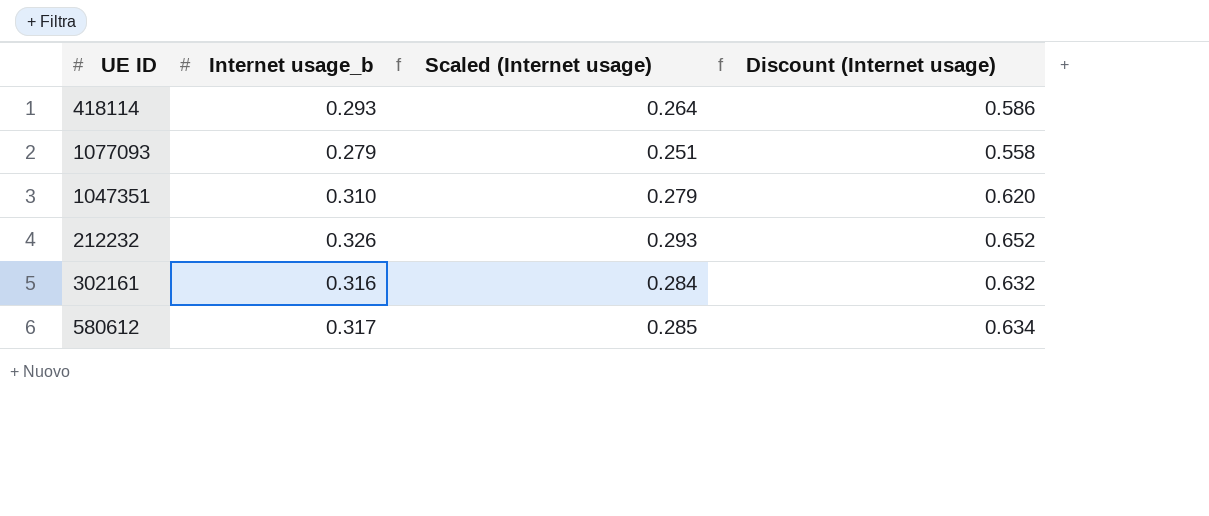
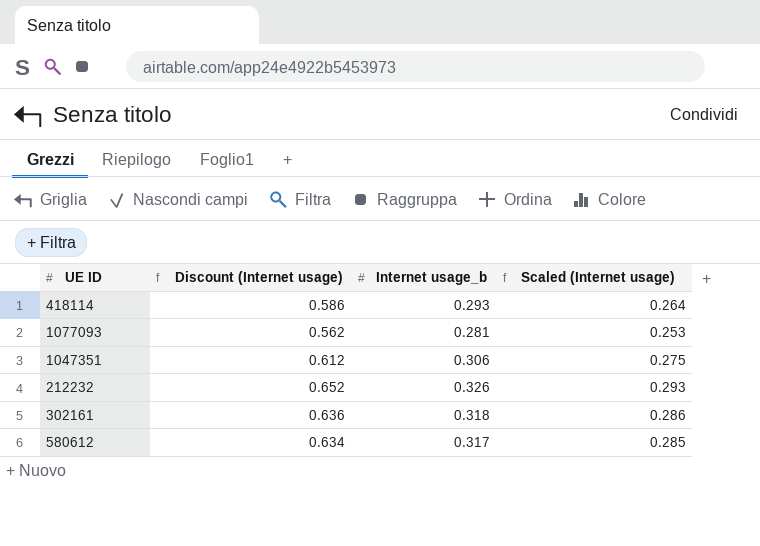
column Discount (Internet usage) | position: 4 -> 2
1077093 | Discount (Internet usage): 0.558 -> 0.562
1077093 | Internet usage_b: 0.279 -> 0.281
1077093 | Scaled (Internet usage): 0.251 -> 0.253
1047351 | Discount (Internet usage): 0.620 -> 0.612
1047351 | Internet usage_b: 0.310 -> 0.306
1047351 | Scaled (Internet usage): 0.279 -> 0.275
302161 | Discount (Internet usage): 0.632 -> 0.636
302161 | Internet usage_b: 0.316 -> 0.318
302161 | Scaled (Internet usage): 0.284 -> 0.286

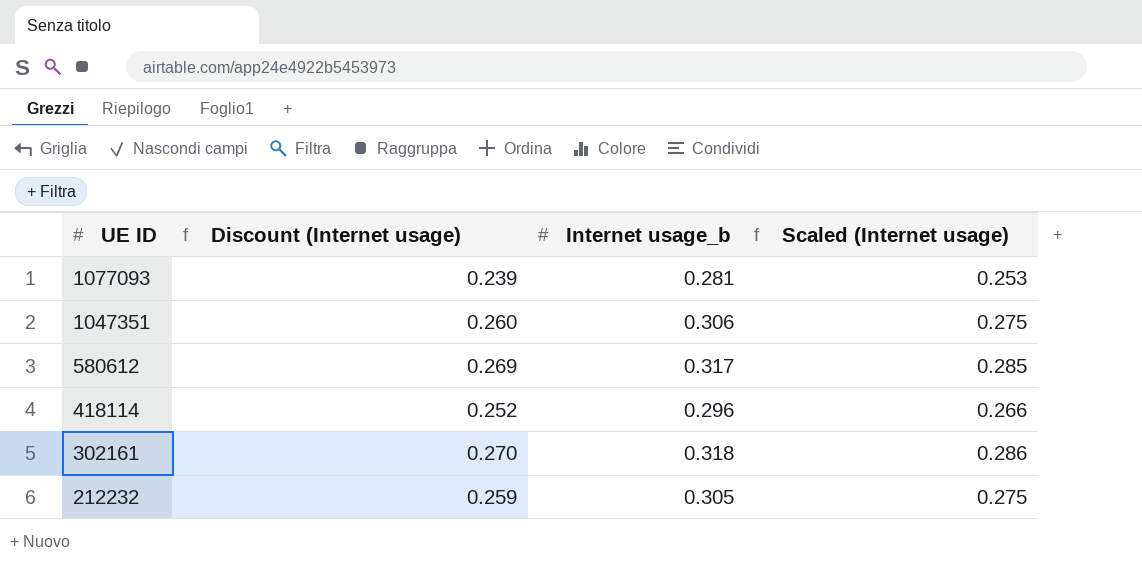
row order: none -> UE ID descending
column Discount (Internet usage) | formula: [Internet usage_b] * 2 -> [Internet usage_b] * 0.85
418114 | Internet usage_b: 0.293 -> 0.296
418114 | Scaled (Internet usage): 0.264 -> 0.266
212232 | Internet usage_b: 0.326 -> 0.305
212232 | Scaled (Internet usage): 0.293 -> 0.275

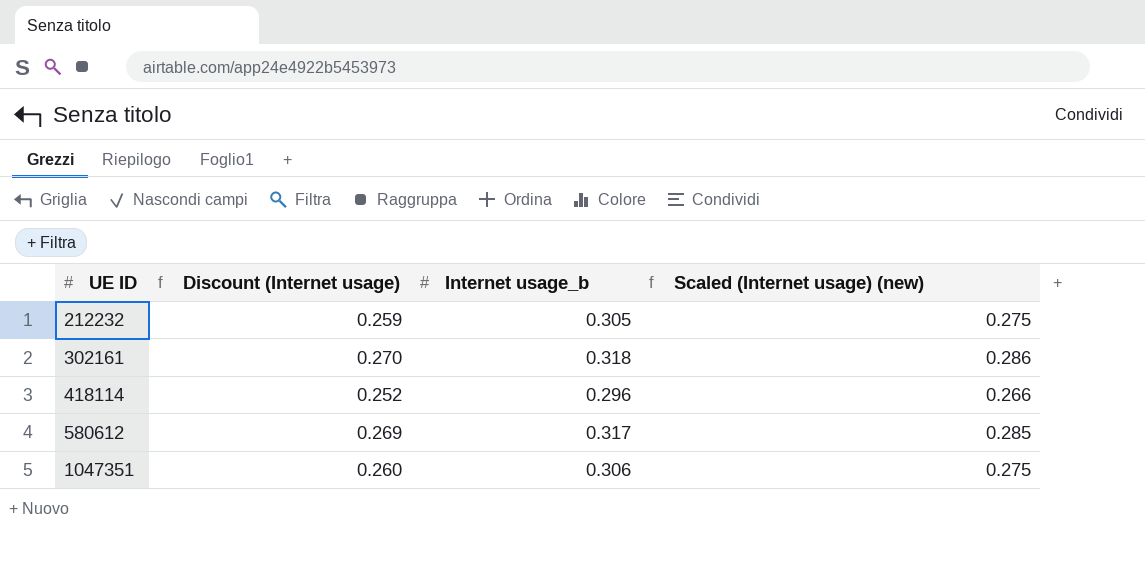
row order: UE ID descending -> UE ID ascending
column name: Scaled (Internet usage) -> Scaled (Internet usage) (new)
row 1077093: 0.239 | 0.281 | 0.253 -> none

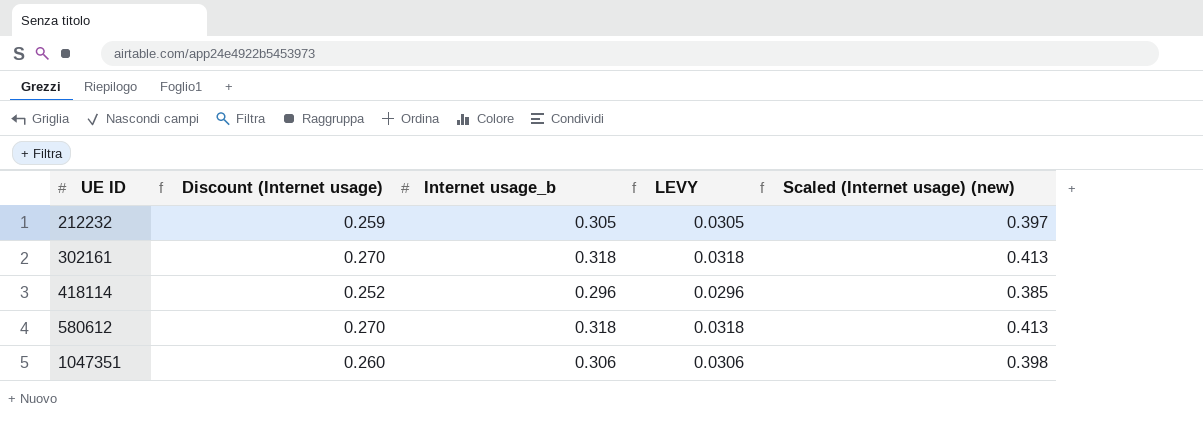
column LEVY | formula: none -> [Internet usage_b] * 0.1
column Scaled (Internet usage) (new) | formula: [Internet usage_b] * 0.9 -> [Internet usage_b] * 1.3
580612 | Discount (Internet usage): 0.269 -> 0.270
580612 | Internet usage_b: 0.317 -> 0.318

